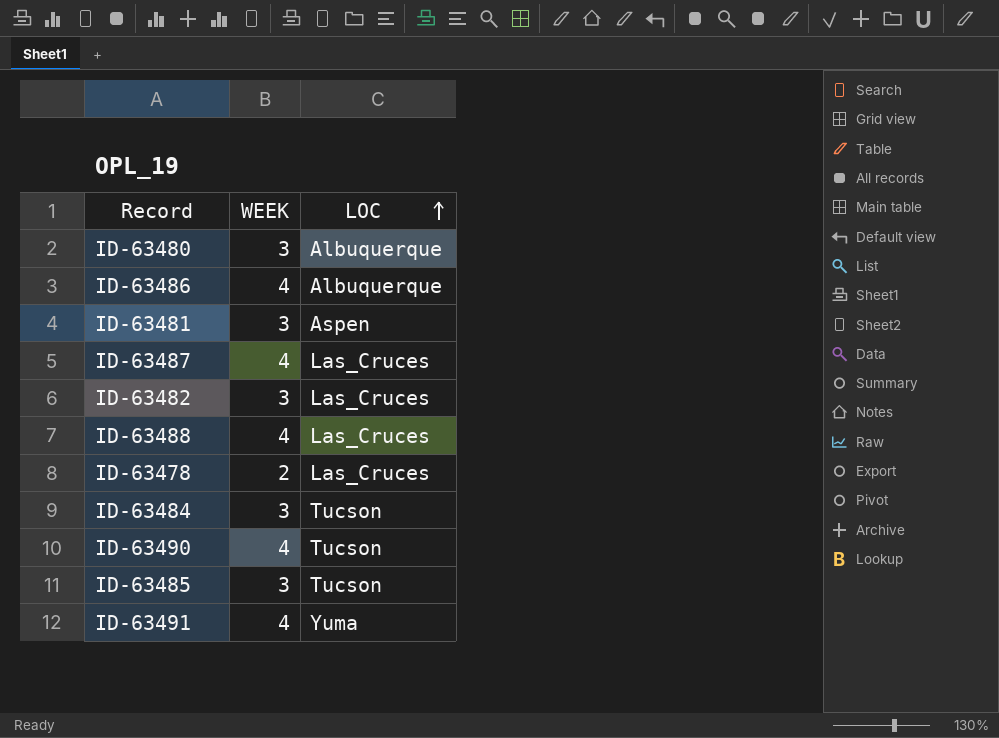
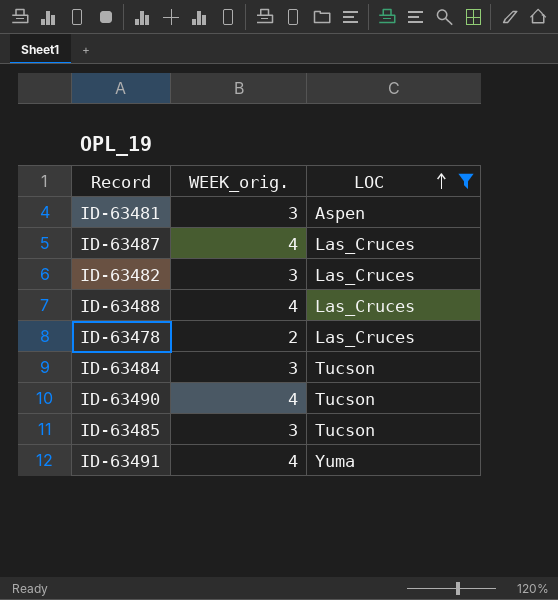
filter: none -> LOC != Albuquerque
column name: WEEK -> WEEK_orig.

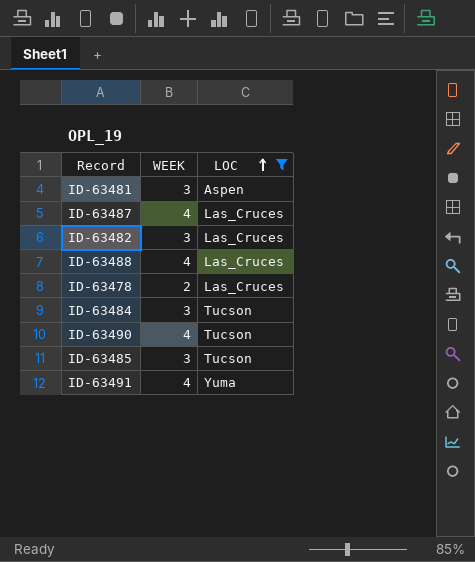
column name: WEEK_orig. -> WEEK

